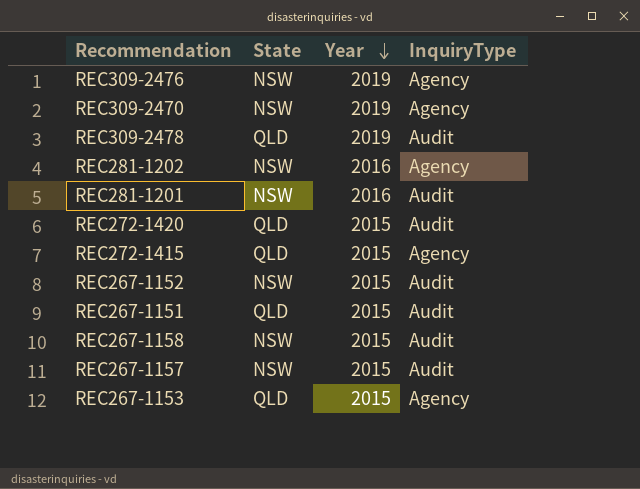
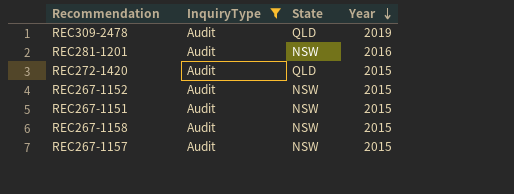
filter: none -> InquiryType = Audit
column InquiryType | position: 4 -> 2
REC267-1151 | State: QLD -> NSW

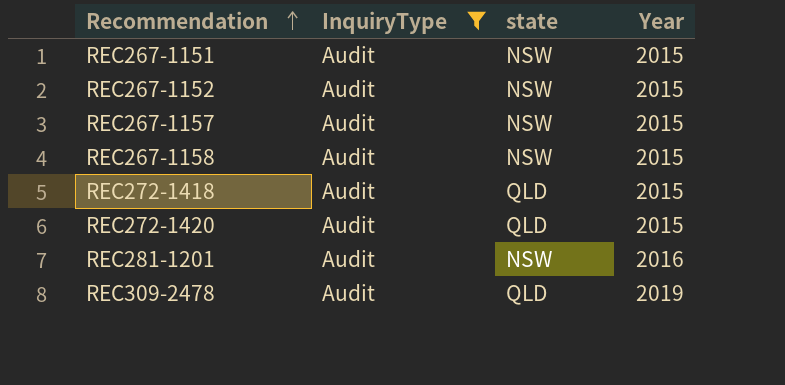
row order: Year descending -> Recommendation ascending
column name: State -> state
row REC272-1418: none -> Audit | QLD | 2015

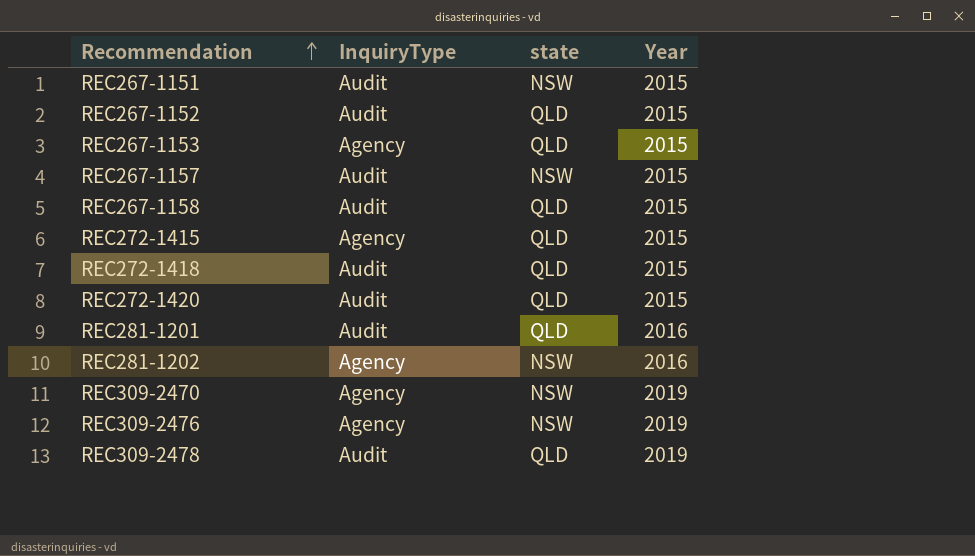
filter: InquiryType = Audit -> none
REC267-1152 | state: NSW -> QLD
REC267-1158 | state: NSW -> QLD
REC281-1201 | state: NSW -> QLD

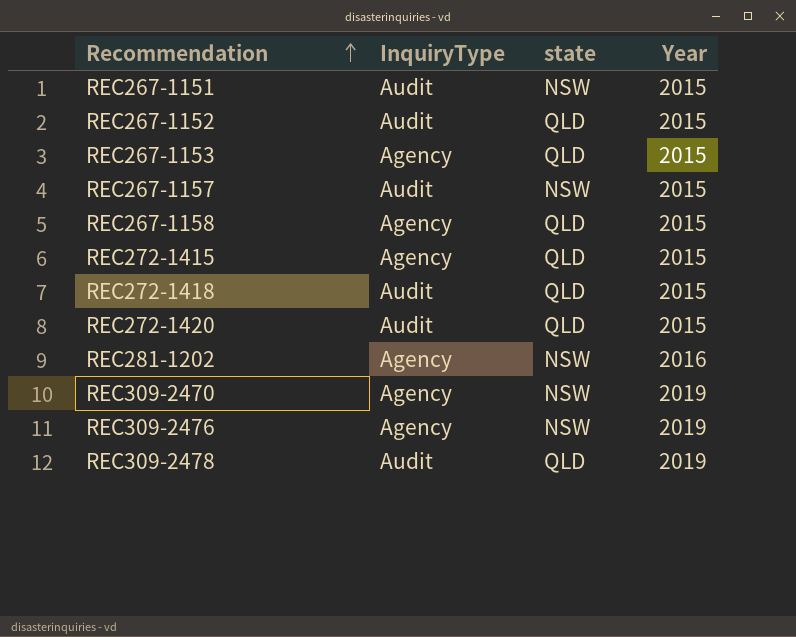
row REC281-1201: Audit | QLD | 2016 -> none
REC267-1158 | InquiryType: Audit -> Agency

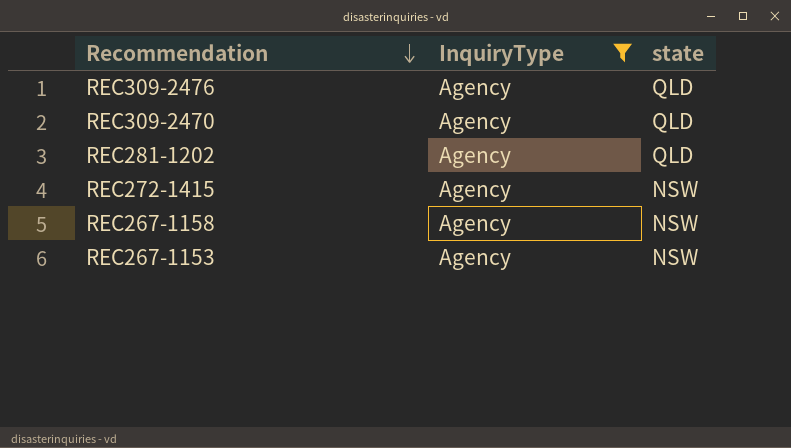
filter: none -> InquiryType = Agency
row order: Recommendation ascending -> Recommendation descending
column Year | position: 4 -> none
REC309-2476 | state: NSW -> QLD
REC309-2470 | state: NSW -> QLD
REC281-1202 | state: NSW -> QLD
REC272-1415 | state: QLD -> NSW
REC267-1158 | state: QLD -> NSW
REC267-1153 | state: QLD -> NSW

